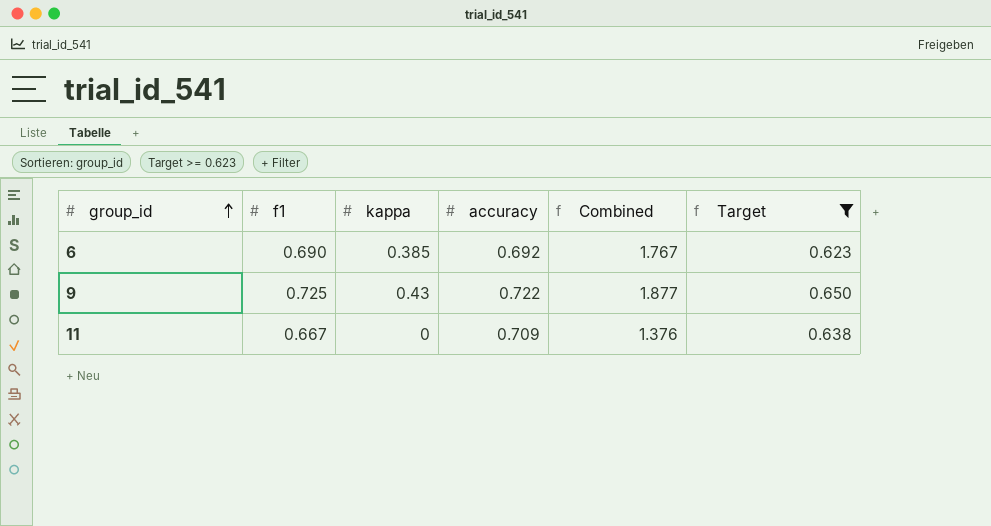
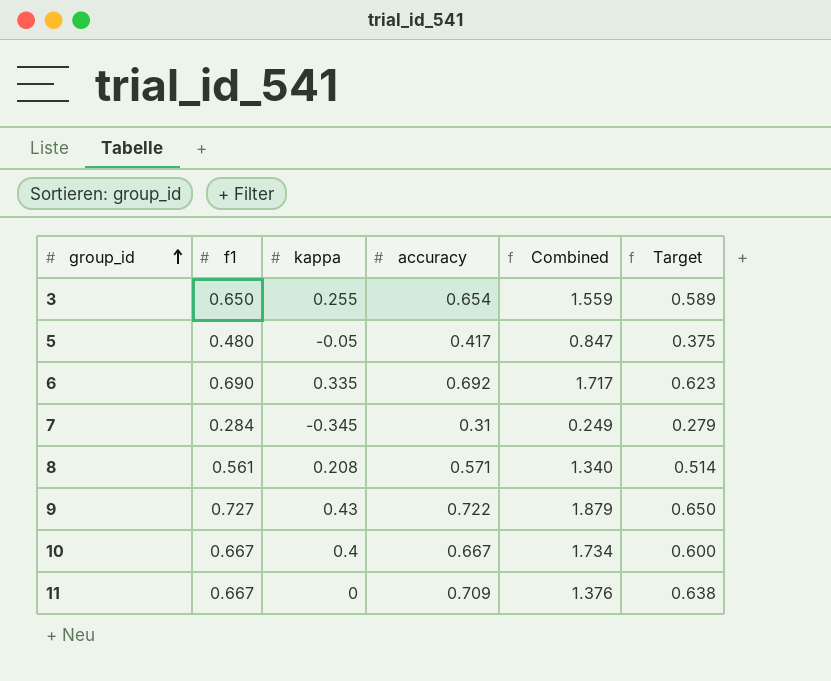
filter: Target >= 0.623 -> none
6 | kappa: 0.385 -> 0.335
6 | Combined: 1.767 -> 1.717
9 | f1: 0.725 -> 0.727
9 | Combined: 1.877 -> 1.879

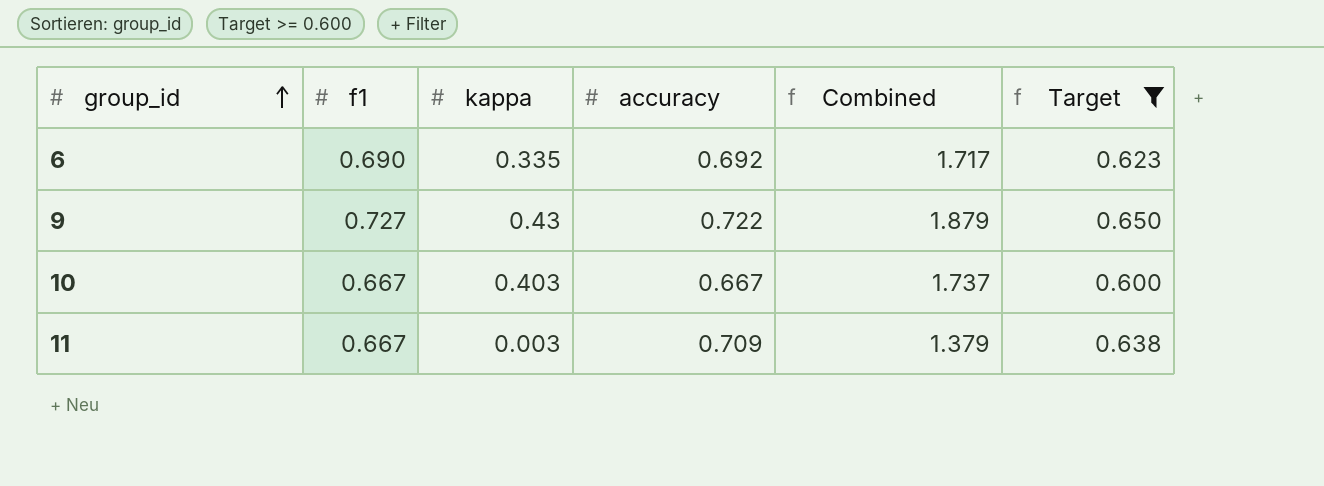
filter: none -> Target >= 0.600
10 | kappa: 0.4 -> 0.403
10 | Combined: 1.734 -> 1.737
11 | kappa: 0 -> 0.003
11 | Combined: 1.376 -> 1.379

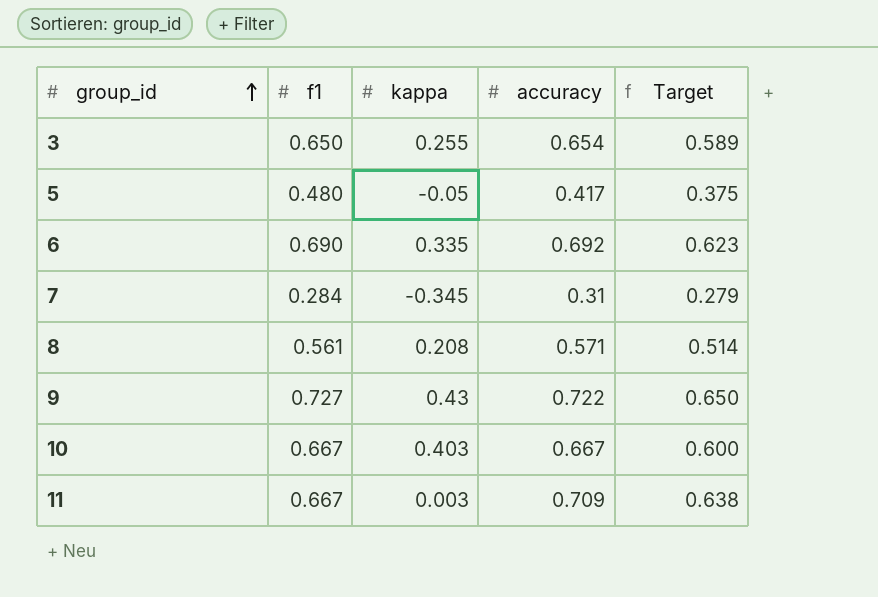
filter: Target >= 0.600 -> none
column Combined | formula: [f1] + [kappa] + [accuracy] -> none

